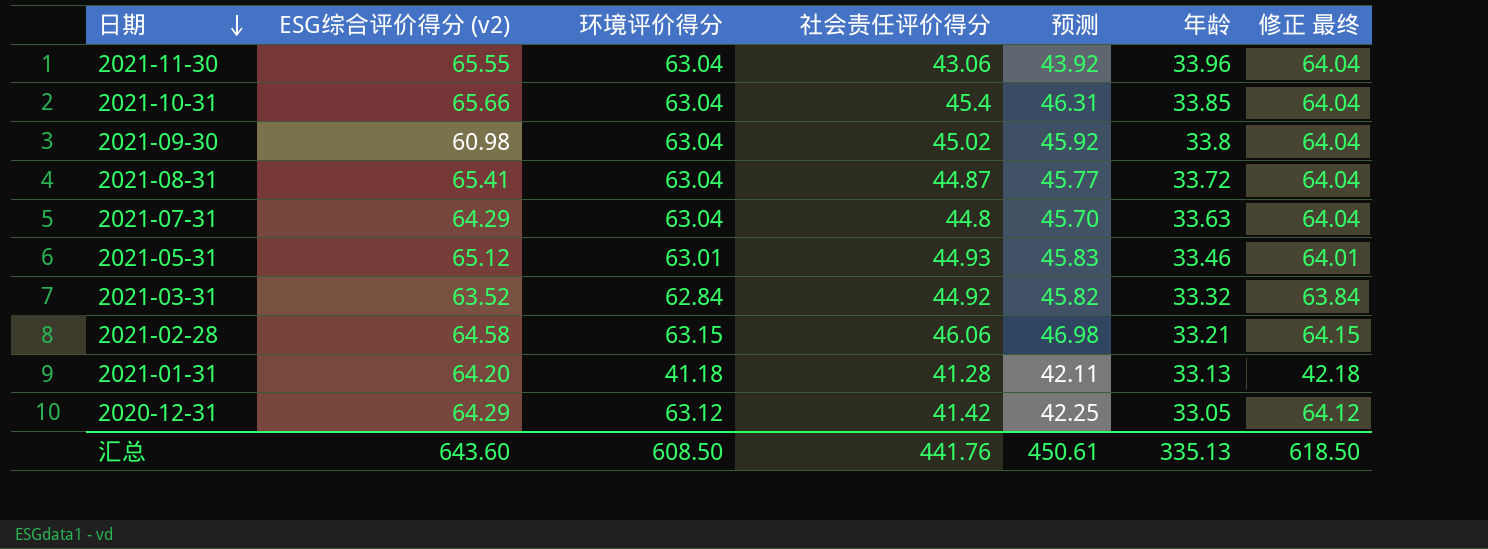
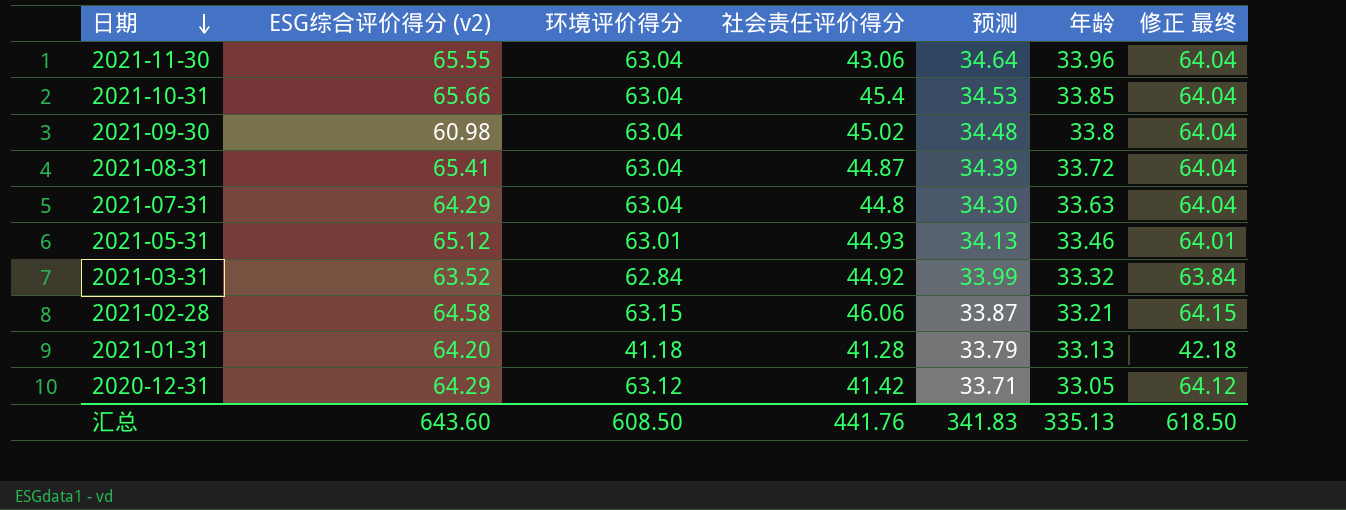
column 预测 | formula: [社会责任评价得分] * 1.02 -> [年龄] * 1.02
汇总 | 预测: 450.61 -> 341.83

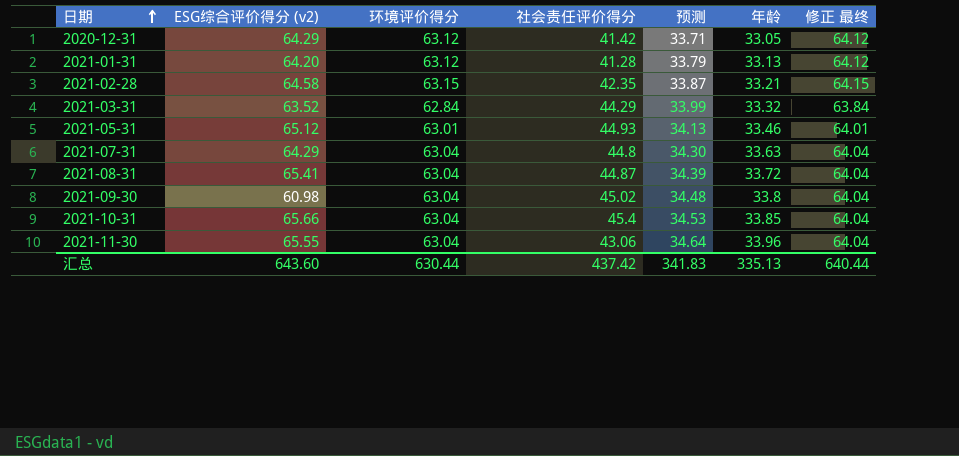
row order: 日期 descending -> 日期 ascending
2021-01-31 | 环境评价得分: 41.18 -> 63.12
2021-01-31 | 修正 最终: 42.18 -> 64.12
2021-02-28 | 社会责任评价得分: 46.06 -> 42.35
2021-03-31 | 社会责任评价得分: 44.92 -> 44.29
汇总 | 环境评价得分: 608.50 -> 630.44
汇总 | 社会责任评价得分: 441.76 -> 437.42
汇总 | 修正 最终: 618.50 -> 640.44

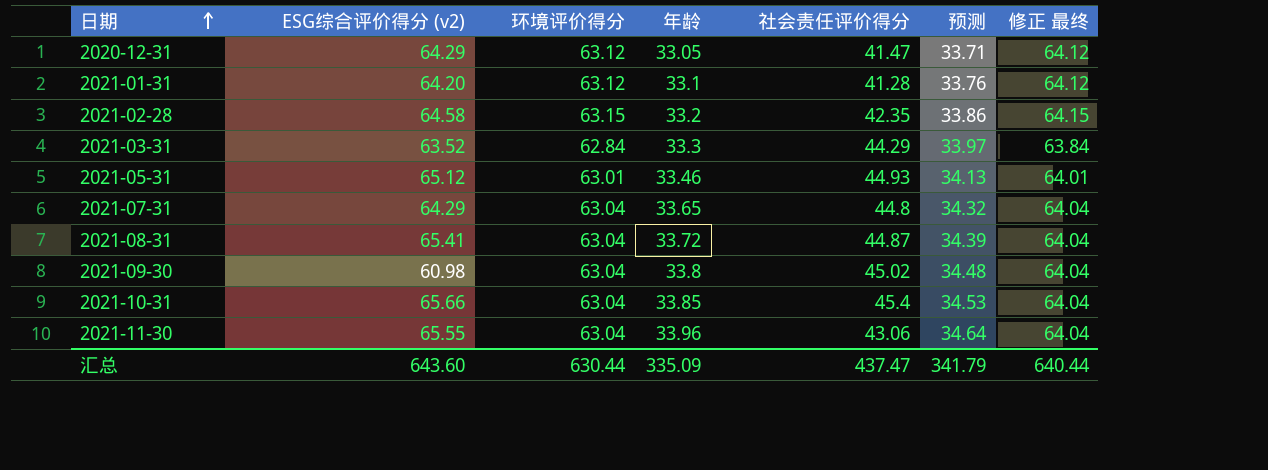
column 年龄 | position: 6 -> 4
2020-12-31 | 社会责任评价得分: 41.42 -> 41.47
2021-01-31 | 年龄: 33.13 -> 33.1
2021-01-31 | 预测: 33.79 -> 33.76
2021-02-28 | 年龄: 33.21 -> 33.2
2021-02-28 | 预测: 33.87 -> 33.86
2021-03-31 | 年龄: 33.32 -> 33.3
2021-03-31 | 预测: 33.99 -> 33.97
2021-07-31 | 年龄: 33.63 -> 33.65
2021-07-31 | 预测: 34.30 -> 34.32
汇总 | 年龄: 335.13 -> 335.09
汇总 | 社会责任评价得分: 437.42 -> 437.47
汇总 | 预测: 341.83 -> 341.79

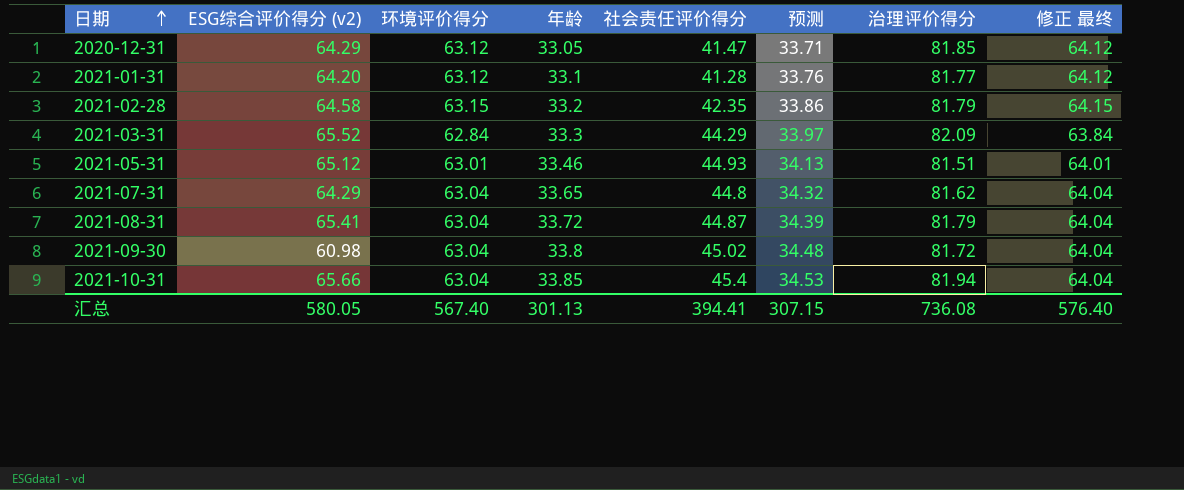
column 治理评价得分 | position: none -> 7
row 2021-11-30: 65.55 | 63.04 | 33.96 | 43.06 | 34.64 | 64.04 -> none
2021-03-31 | ESG综合评价得分 (v2): 63.52 -> 65.52
汇总 | ESG综合评价得分 (v2): 643.60 -> 580.05
汇总 | 环境评价得分: 630.44 -> 567.40
汇总 | 年龄: 335.09 -> 301.13
汇总 | 社会责任评价得分: 437.47 -> 394.41
汇总 | 预测: 341.79 -> 307.15
汇总 | 修正 最终: 640.44 -> 576.40

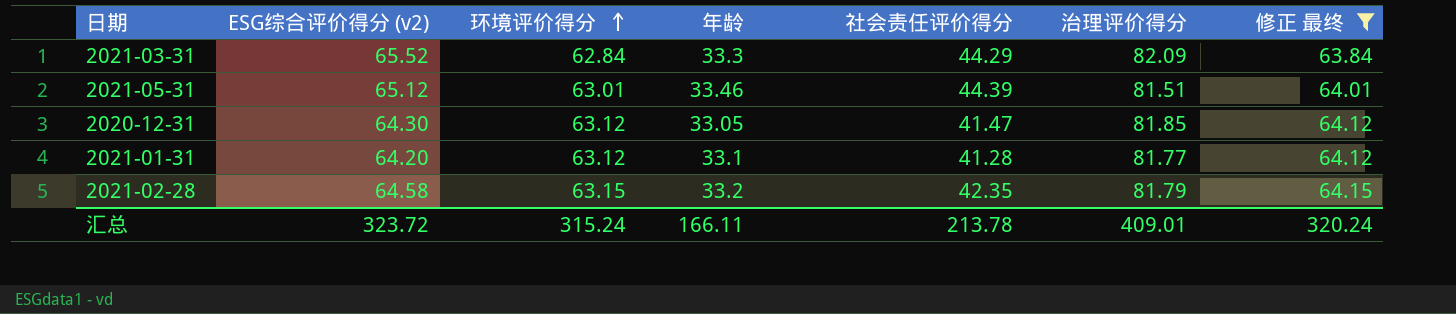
filter: none -> 修正 最终 != 64.04
row order: 日期 ascending -> 环境评价得分 ascending
column 预测 | formula: [年龄] * 1.02 -> none
2021-05-31 | 社会责任评价得分: 44.93 -> 44.39
2020-12-31 | ESG综合评价得分 (v2): 64.29 -> 64.30
汇总 | ESG综合评价得分 (v2): 580.05 -> 323.72
汇总 | 环境评价得分: 567.40 -> 315.24
汇总 | 年龄: 301.13 -> 166.11
汇总 | 社会责任评价得分: 394.41 -> 213.78
汇总 | 治理评价得分: 736.08 -> 409.01
汇总 | 修正 最终: 576.40 -> 320.24

